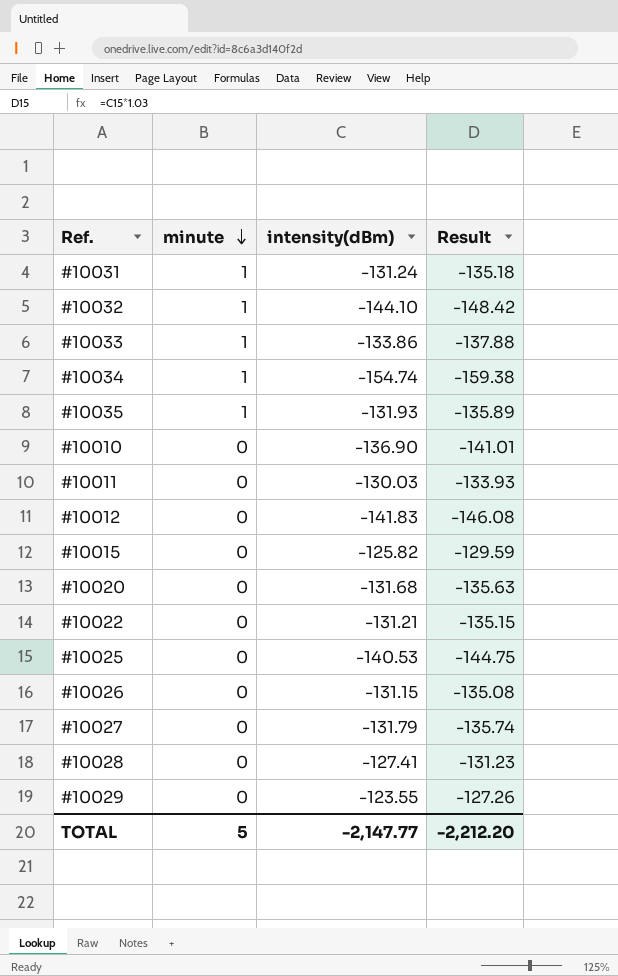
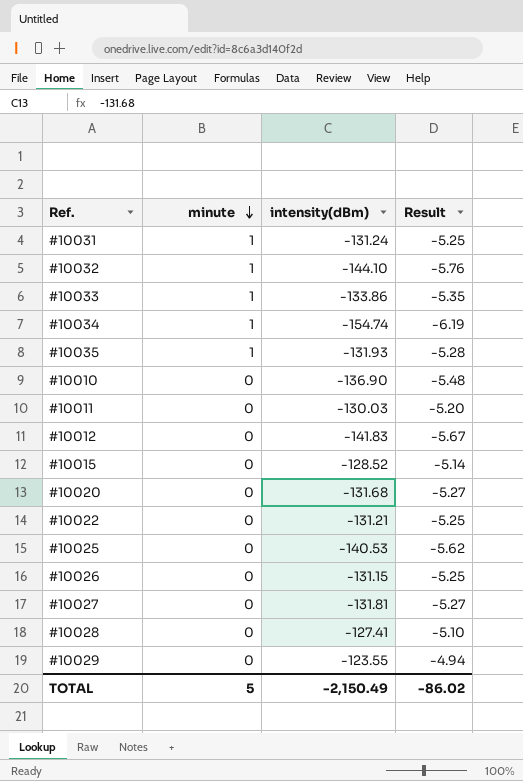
column Result | formula: [intensity(dBm)] * 1.03 -> [intensity(dBm)] * 0.04
#10015 | intensity(dBm): -125.82 -> -128.52
#10027 | intensity(dBm): -131.79 -> -131.81
TOTAL | intensity(dBm): -2,147.77 -> -2,150.49
TOTAL | Result: -2,212.20 -> -86.02

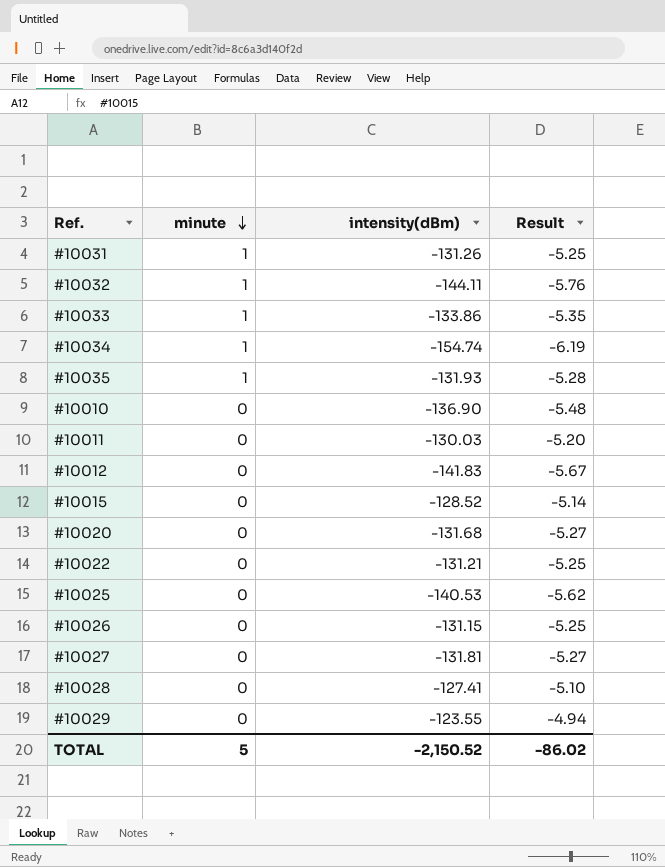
#10031 | intensity(dBm): -131.24 -> -131.26
#10032 | intensity(dBm): -144.10 -> -144.11
TOTAL | intensity(dBm): -2,150.49 -> -2,150.52

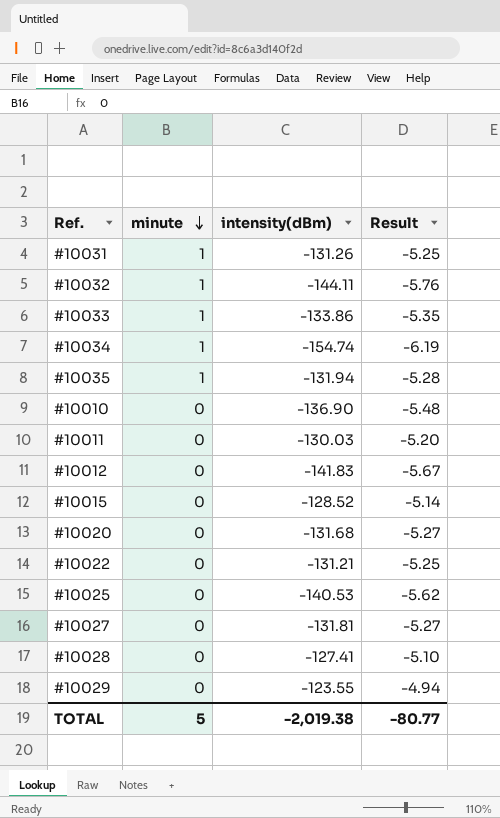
row #10026: 0 | -131.15 | -5.25 -> none
#10035 | intensity(dBm): -131.93 -> -131.94
TOTAL | intensity(dBm): -2,150.52 -> -2,019.38
TOTAL | Result: -86.02 -> -80.77

